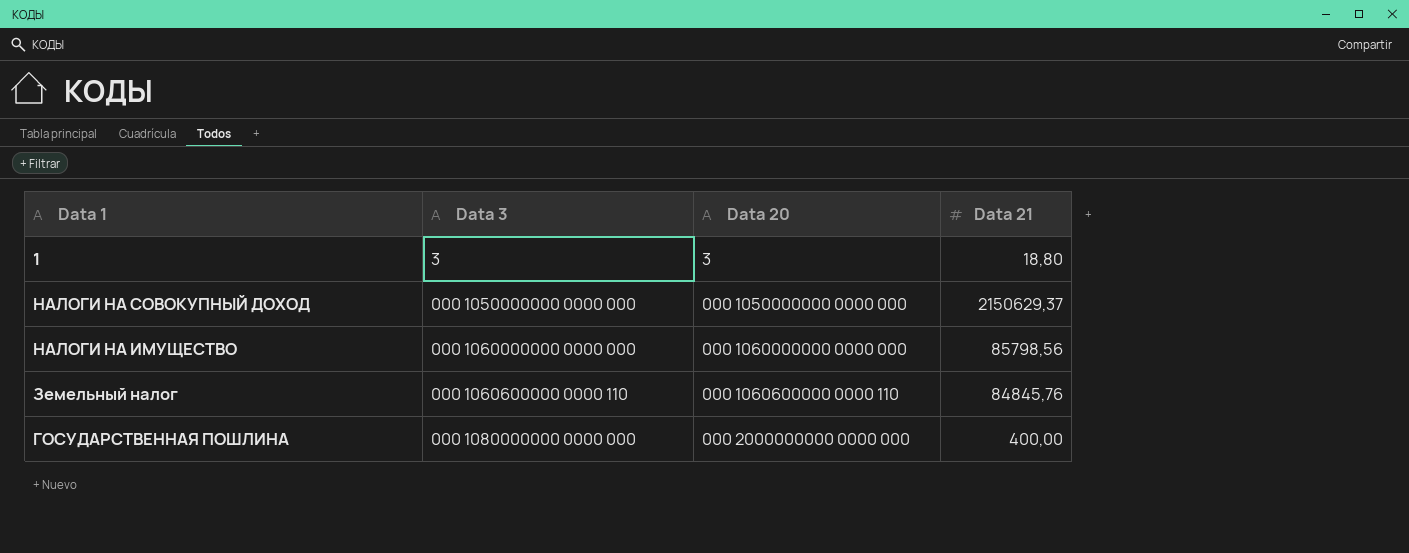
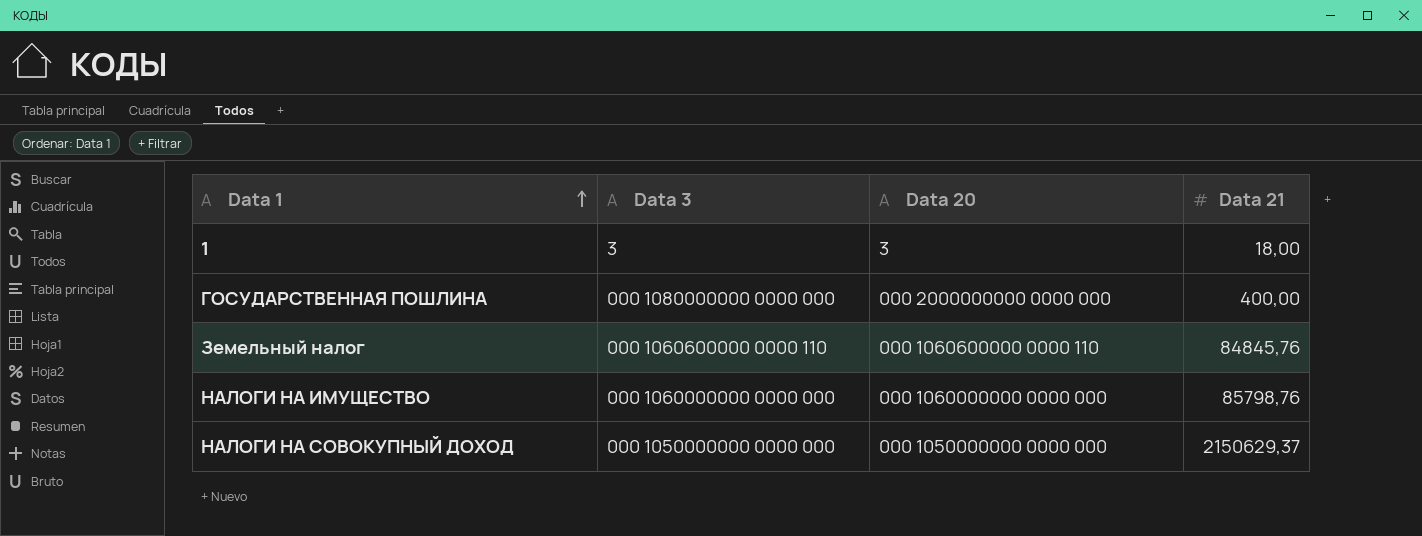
row order: none -> Data 1 ascending
1 | Data 21: 18,80 -> 18,00
НАЛОГИ НА ИМУЩЕСТВО | Data 21: 85798,56 -> 85798,76

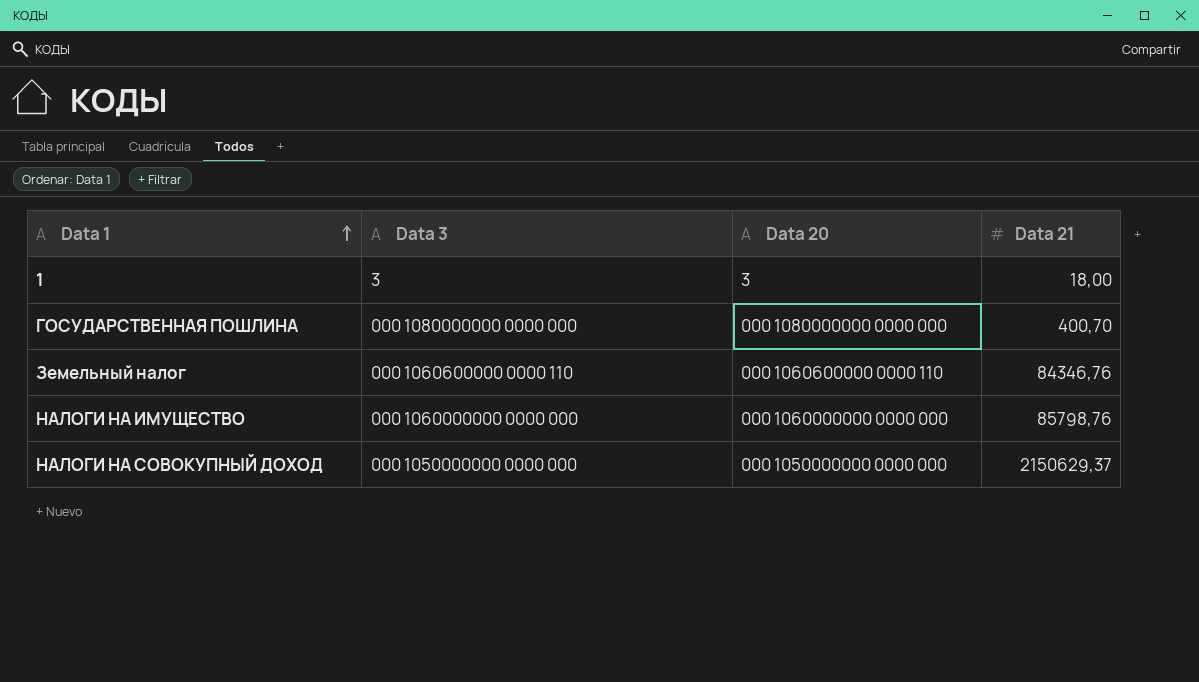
ГОСУДАРСТВЕННАЯ ПОШЛИНА | Data 20: 000 2000000000 0000 000 -> 000 1080000000 0000 000
ГОСУДАРСТВЕННАЯ ПОШЛИНА | Data 21: 400,00 -> 400,70
Земельный налог | Data 21: 84845,76 -> 84346,76

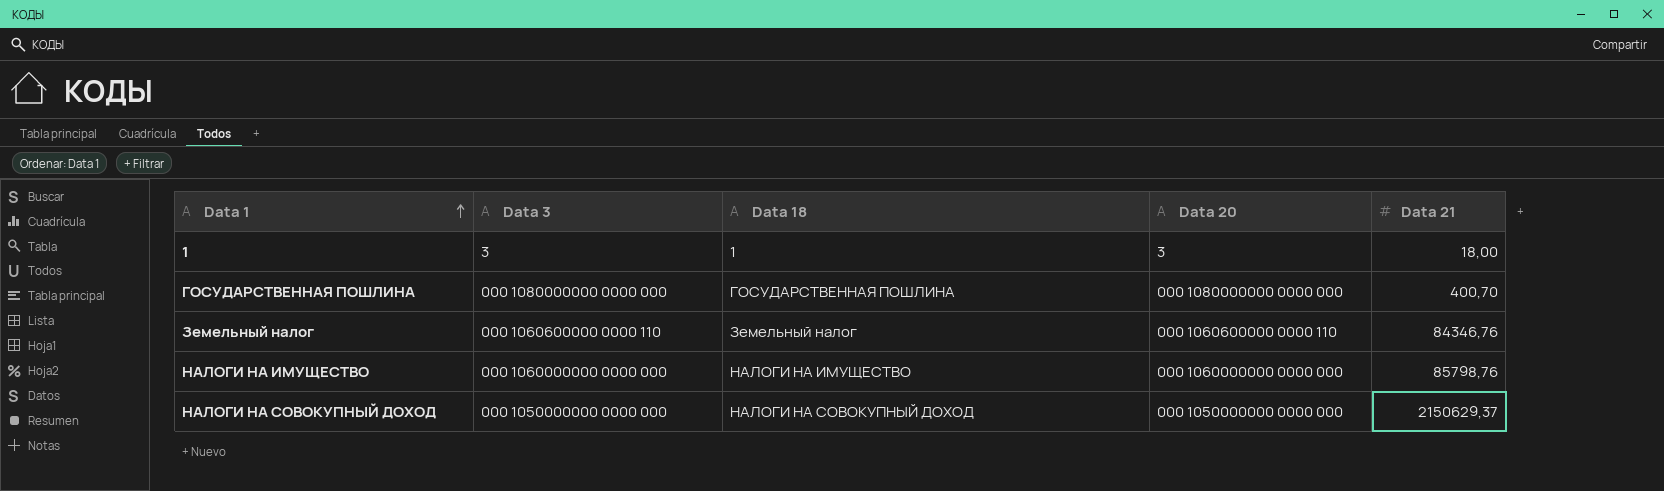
column Data 18 | position: none -> 3

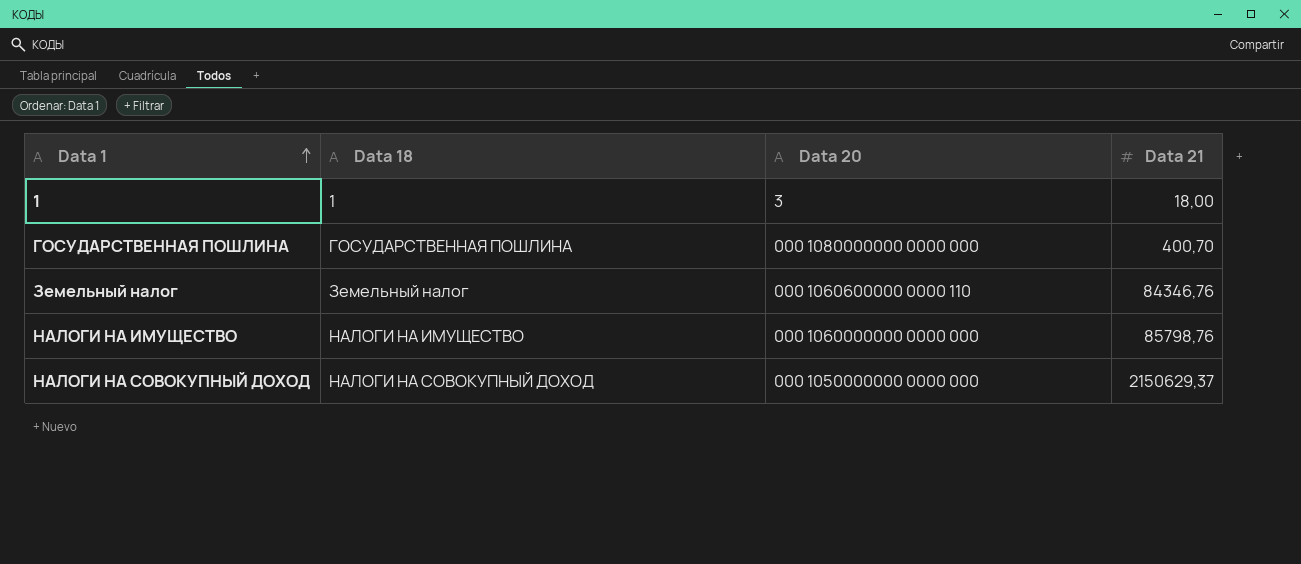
column Data 3 | position: 2 -> none

